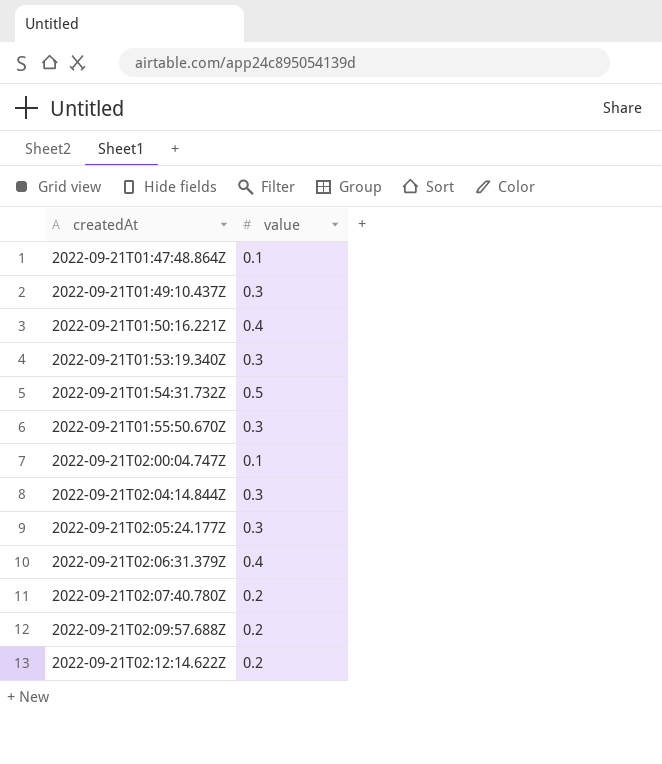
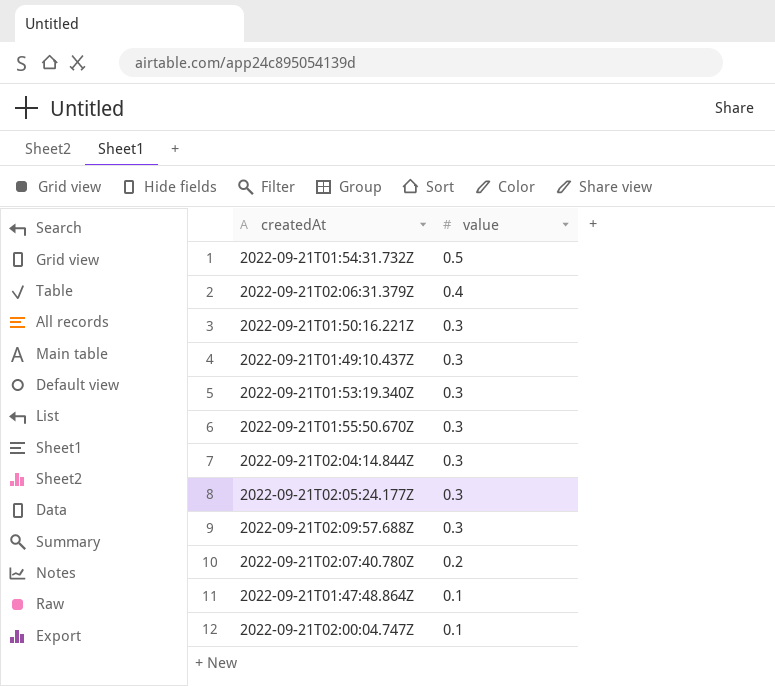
row order: createdAt ascending -> value descending
row 2022-09-21T02:12:14.622Z: 0.2 -> none
2022-09-21T01:50:16.221Z | value: 0.4 -> 0.3
2022-09-21T02:09:57.688Z | value: 0.2 -> 0.3

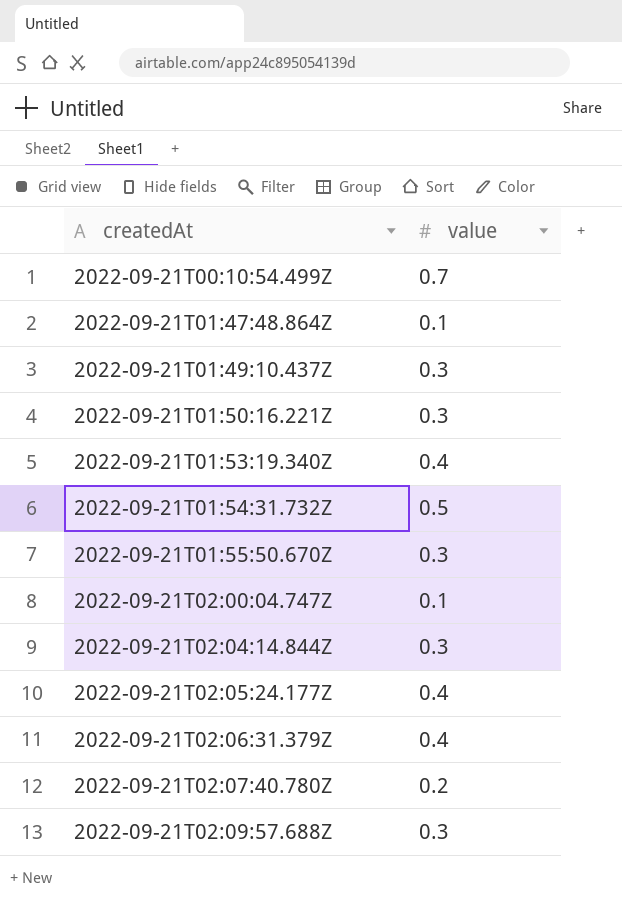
row order: value descending -> createdAt ascending
row 2022-09-21T00:10:54.499Z: none -> 0.7
2022-09-21T01:53:19.340Z | value: 0.3 -> 0.4
2022-09-21T02:05:24.177Z | value: 0.3 -> 0.4

